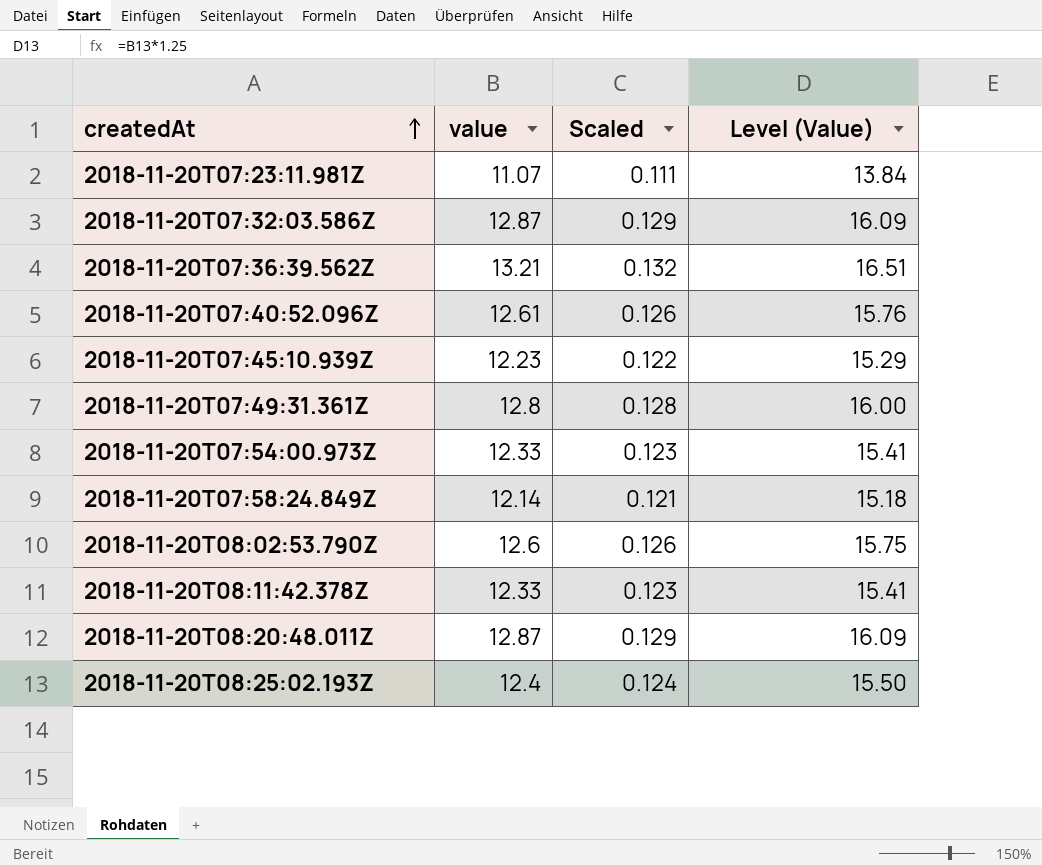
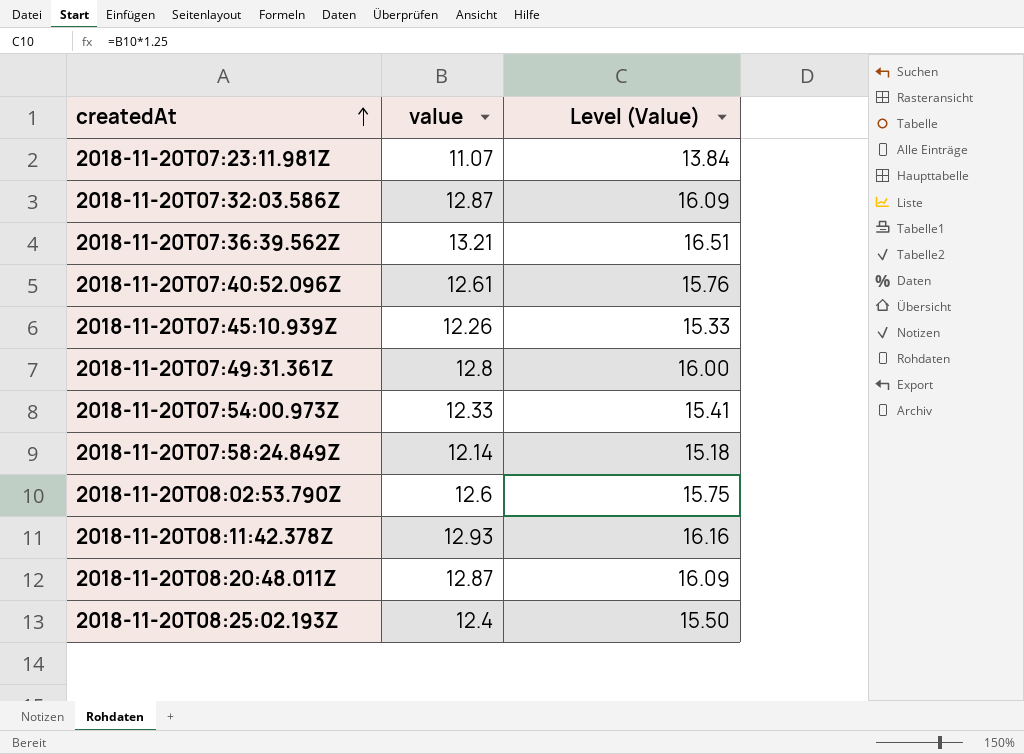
column Scaled | formula: [value] * 0.01 -> none
2018-11-20T07:45:10.939Z | value: 12.23 -> 12.26
2018-11-20T07:45:10.939Z | Level (Value): 15.29 -> 15.33
2018-11-20T08:11:42.378Z | value: 12.33 -> 12.93
2018-11-20T08:11:42.378Z | Level (Value): 15.41 -> 16.16

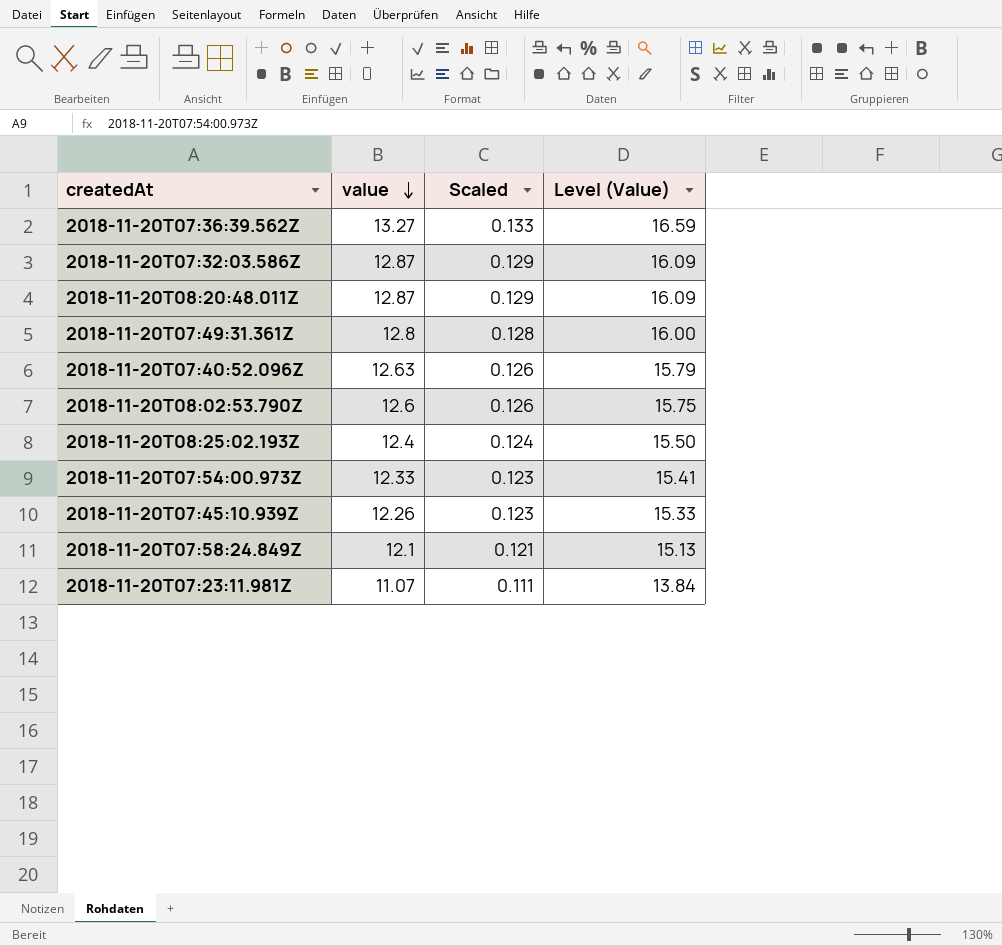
row order: createdAt ascending -> value descending
column Scaled | formula: none -> [value] * 0.01
row 2018-11-20T08:11:42.378Z: 12.93 | 16.16 -> none
2018-11-20T07:36:39.562Z | value: 13.21 -> 13.27
2018-11-20T07:36:39.562Z | Level (Value): 16.51 -> 16.59
2018-11-20T07:40:52.096Z | value: 12.61 -> 12.63
2018-11-20T07:40:52.096Z | Level (Value): 15.76 -> 15.79
2018-11-20T07:58:24.849Z | value: 12.14 -> 12.1
2018-11-20T07:58:24.849Z | Level (Value): 15.18 -> 15.13

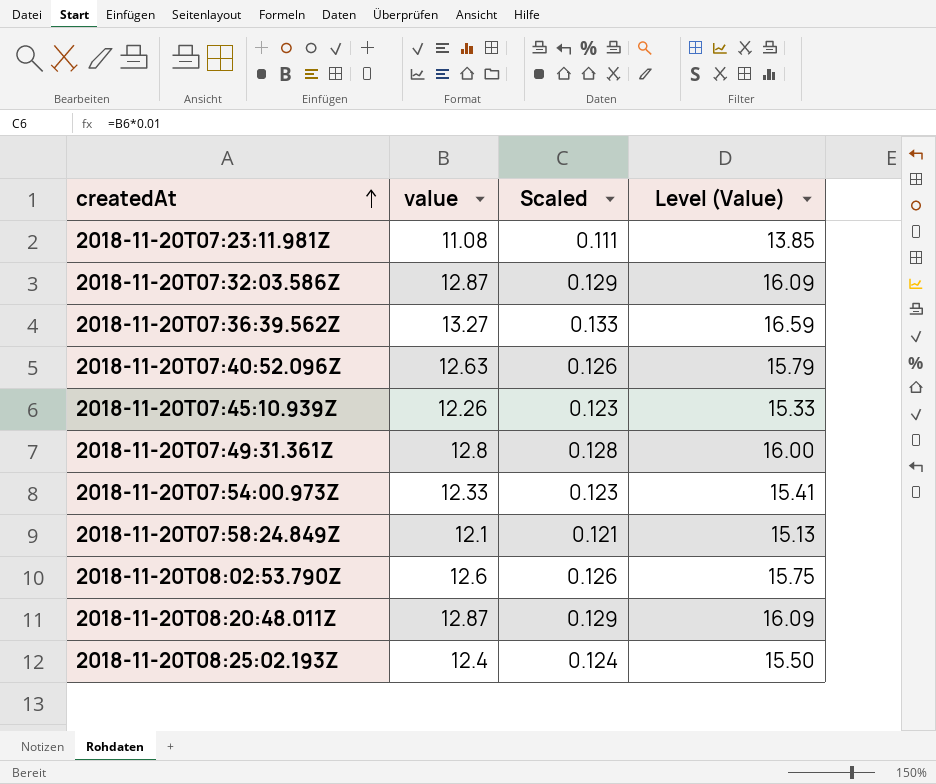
row order: value descending -> createdAt ascending
2018-11-20T07:23:11.981Z | value: 11.07 -> 11.08
2018-11-20T07:23:11.981Z | Level (Value): 13.84 -> 13.85

